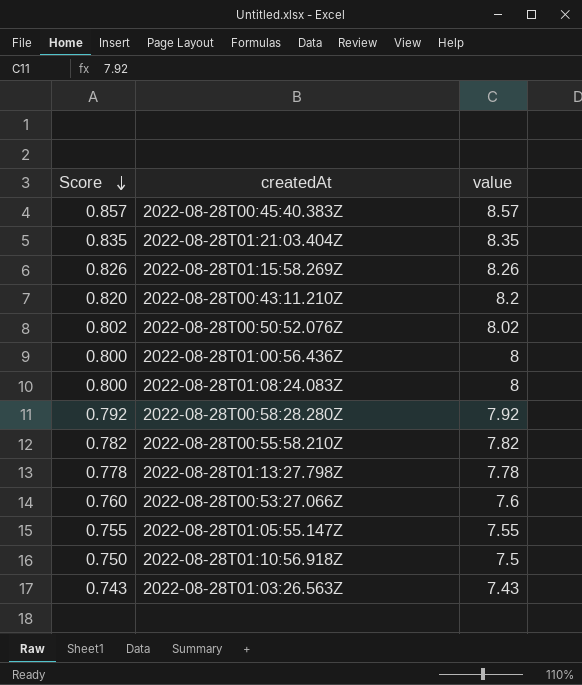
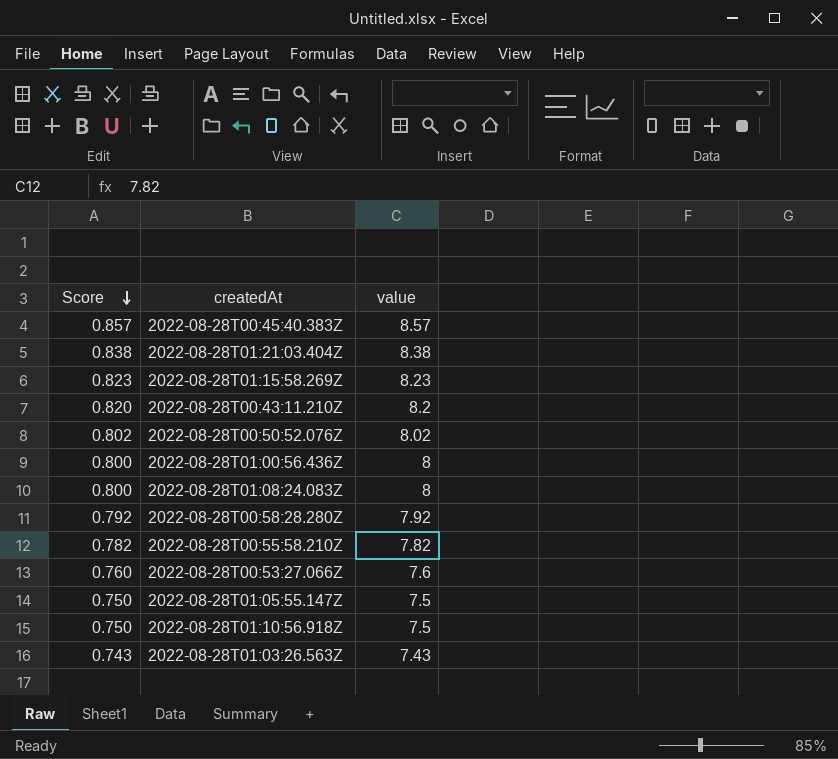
row 2022-08-28T01:13:27.798Z: 0.778 | 7.78 -> none
2022-08-28T01:21:03.404Z | Score: 0.835 -> 0.838
2022-08-28T01:21:03.404Z | value: 8.35 -> 8.38
2022-08-28T01:15:58.269Z | Score: 0.826 -> 0.823
2022-08-28T01:15:58.269Z | value: 8.26 -> 8.23
2022-08-28T01:05:55.147Z | Score: 0.755 -> 0.750
2022-08-28T01:05:55.147Z | value: 7.55 -> 7.5

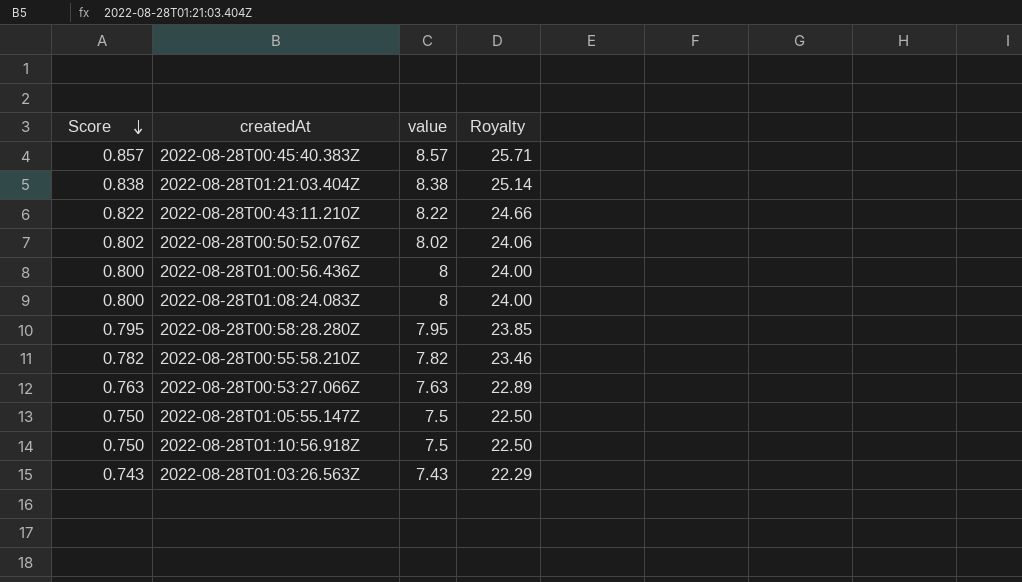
column Royalty | formula: none -> [value] * 3
row 2022-08-28T01:15:58.269Z: 0.823 | 8.23 -> none
2022-08-28T00:43:11.210Z | Score: 0.820 -> 0.822
2022-08-28T00:43:11.210Z | value: 8.2 -> 8.22
2022-08-28T00:58:28.280Z | Score: 0.792 -> 0.795
2022-08-28T00:58:28.280Z | value: 7.92 -> 7.95
2022-08-28T00:53:27.066Z | Score: 0.760 -> 0.763
2022-08-28T00:53:27.066Z | value: 7.6 -> 7.63

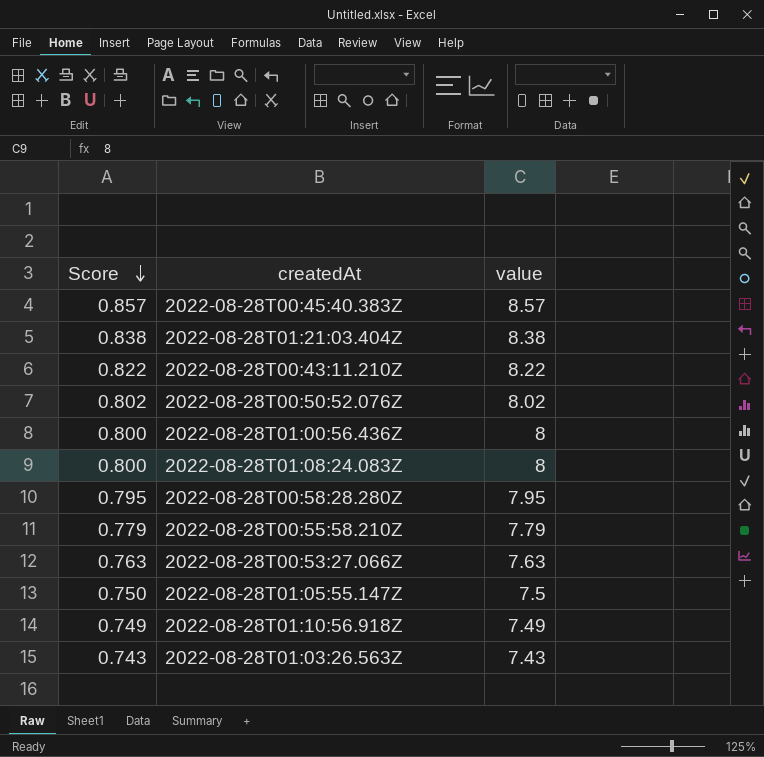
column Royalty | formula: [value] * 3 -> none
2022-08-28T00:55:58.210Z | Score: 0.782 -> 0.779
2022-08-28T00:55:58.210Z | value: 7.82 -> 7.79
2022-08-28T01:10:56.918Z | Score: 0.750 -> 0.749
2022-08-28T01:10:56.918Z | value: 7.5 -> 7.49

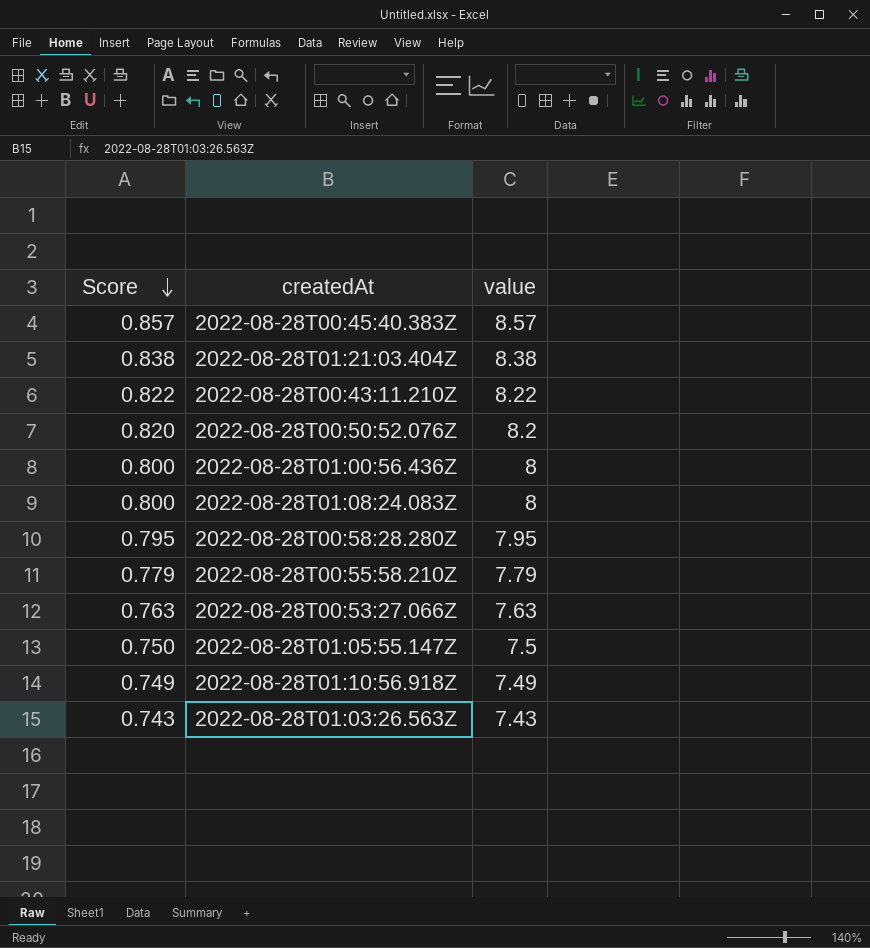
2022-08-28T00:50:52.076Z | Score: 0.802 -> 0.820
2022-08-28T00:50:52.076Z | value: 8.02 -> 8.2

